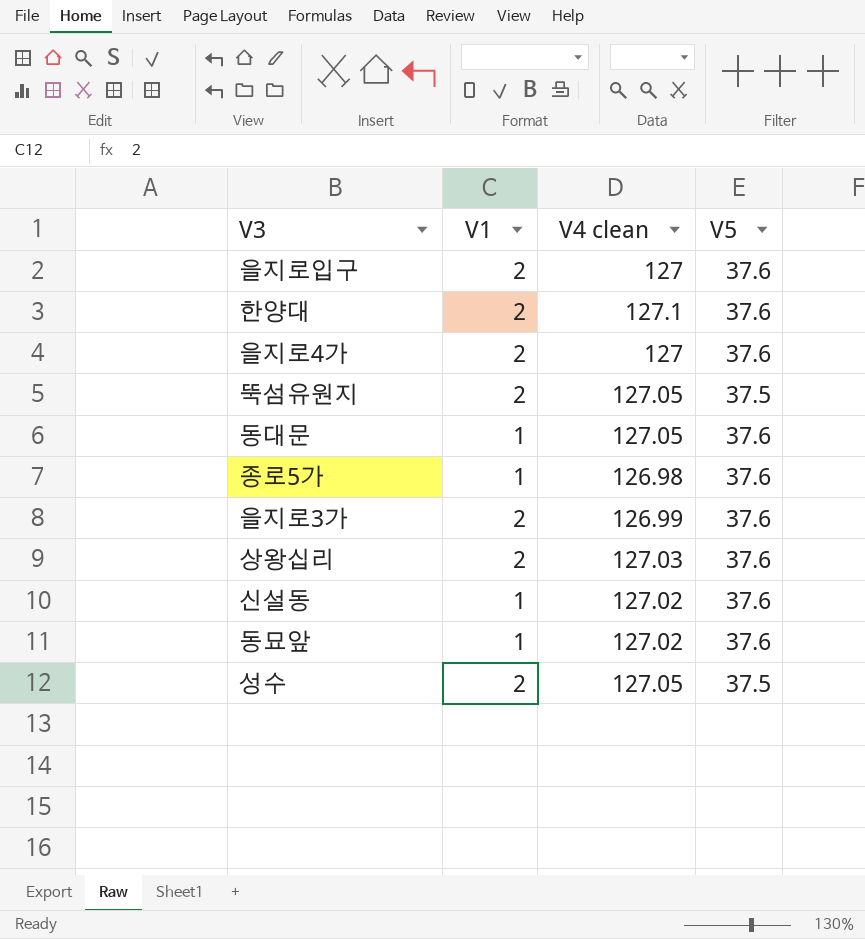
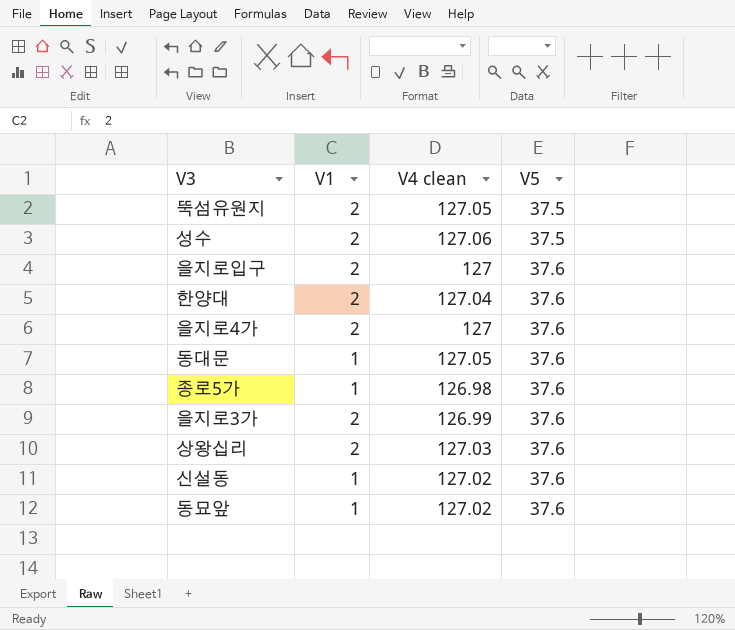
row order: none -> V5 ascending
성수 | V4 clean: 127.05 -> 127.06
한양대 | V4 clean: 127.1 -> 127.04

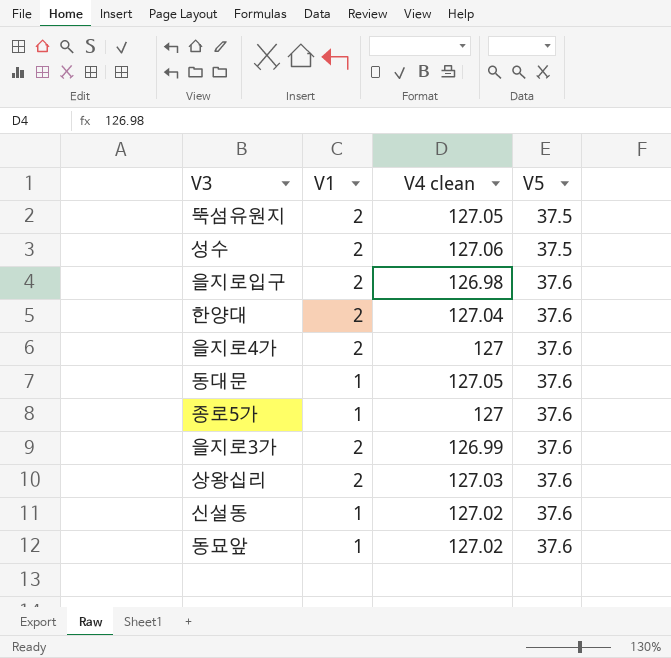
을지로입구 | V4 clean: 127 -> 126.98
종로5가 | V4 clean: 126.98 -> 127

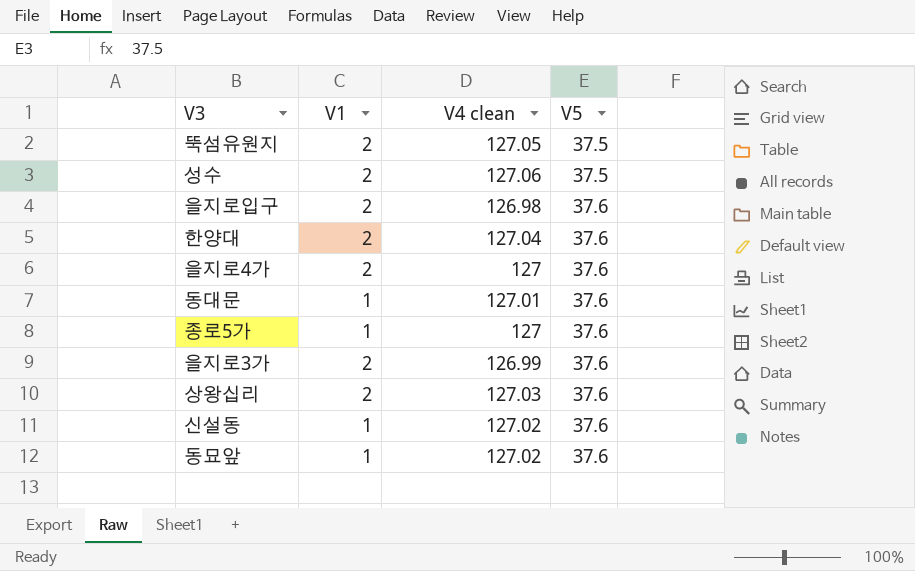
동대문 | V4 clean: 127.05 -> 127.01

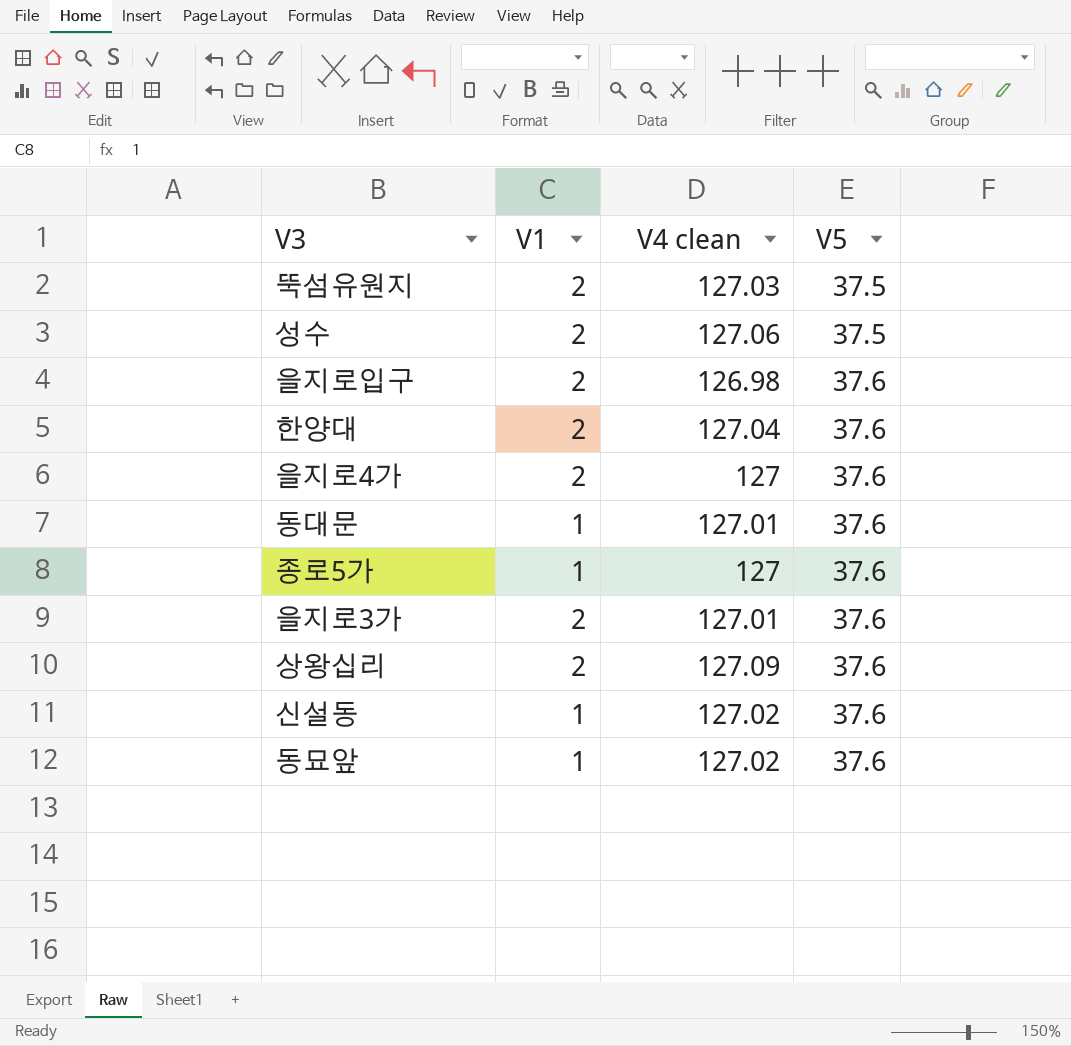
뚝섬유원지 | V4 clean: 127.05 -> 127.03
을지로3가 | V4 clean: 126.99 -> 127.01
상왕십리 | V4 clean: 127.03 -> 127.09

